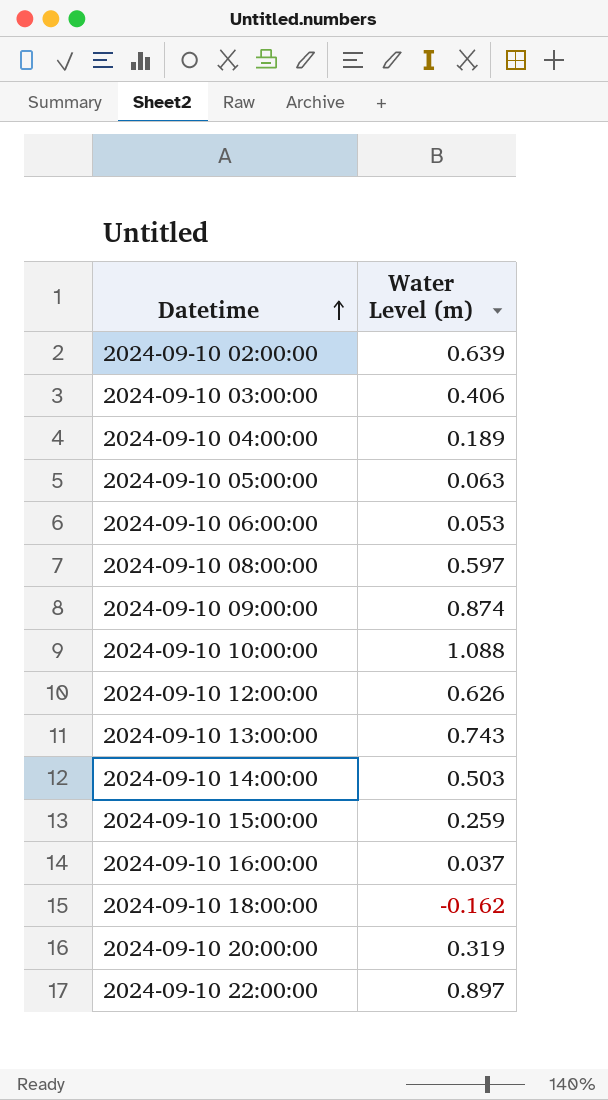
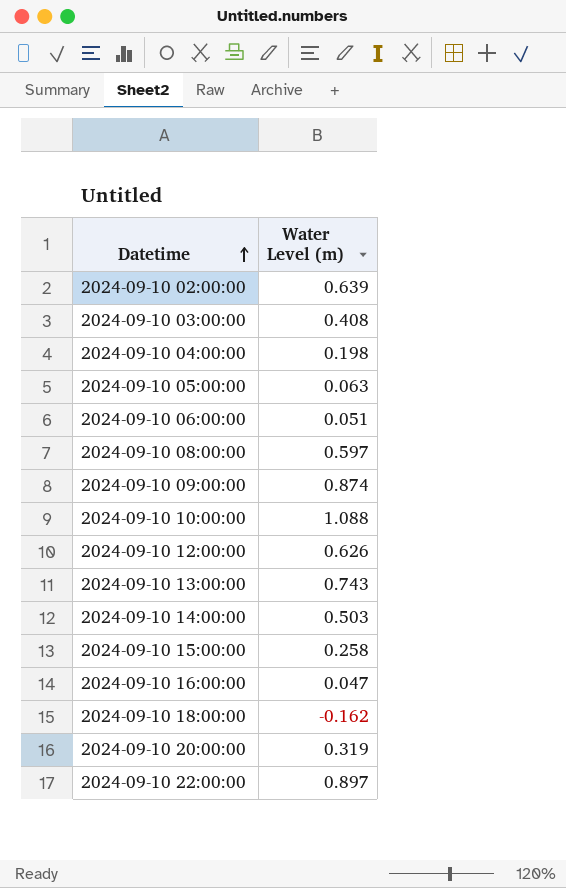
2024-09-10 03:00:00 | Water Level (m): 0.406 -> 0.408
2024-09-10 04:00:00 | Water Level (m): 0.189 -> 0.198
2024-09-10 06:00:00 | Water Level (m): 0.053 -> 0.051
2024-09-10 15:00:00 | Water Level (m): 0.259 -> 0.258
2024-09-10 16:00:00 | Water Level (m): 0.037 -> 0.047

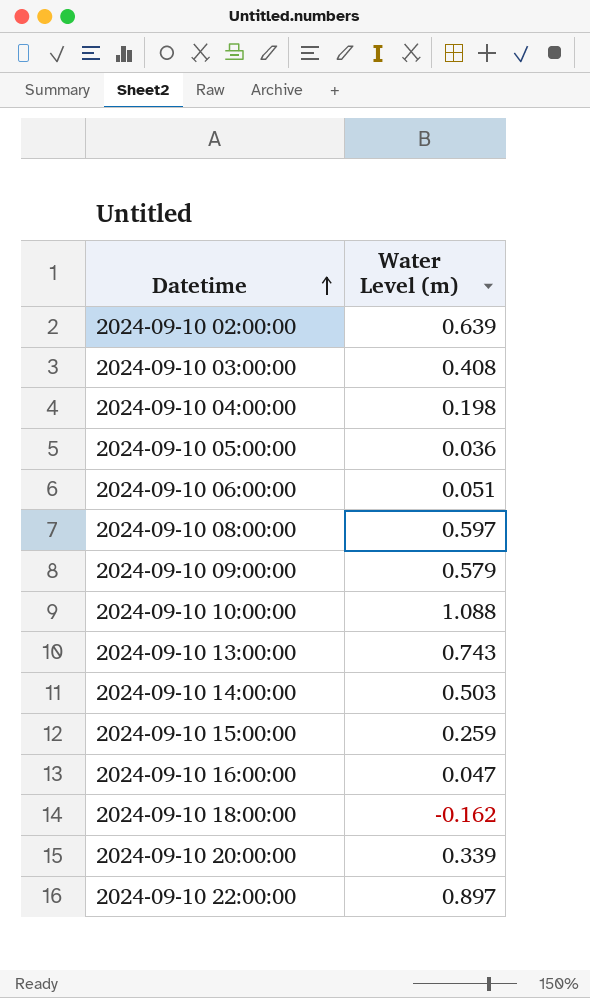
row 2024-09-10 12:00:00: 0.626 -> none
2024-09-10 05:00:00 | Water Level (m): 0.063 -> 0.036
2024-09-10 09:00:00 | Water Level (m): 0.874 -> 0.579
2024-09-10 15:00:00 | Water Level (m): 0.258 -> 0.259
2024-09-10 20:00:00 | Water Level (m): 0.319 -> 0.339

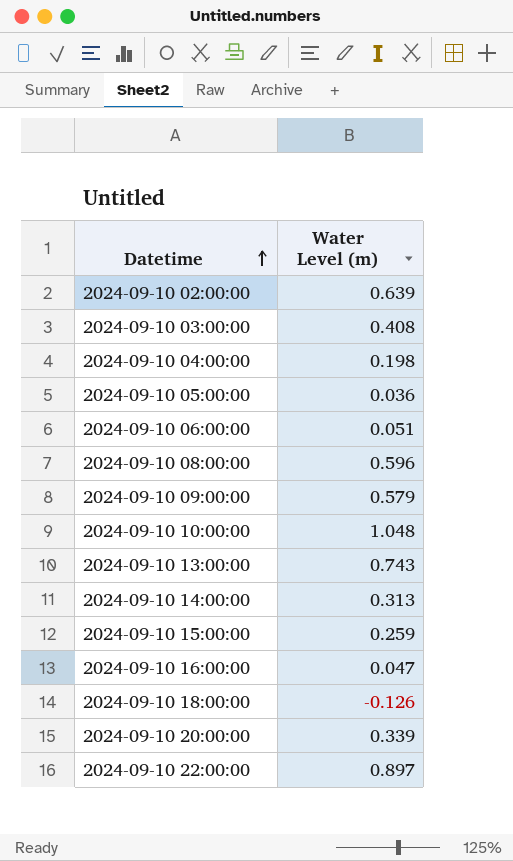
2024-09-10 08:00:00 | Water Level (m): 0.597 -> 0.596
2024-09-10 10:00:00 | Water Level (m): 1.088 -> 1.048
2024-09-10 14:00:00 | Water Level (m): 0.503 -> 0.313
2024-09-10 18:00:00 | Water Level (m): -0.162 -> -0.126

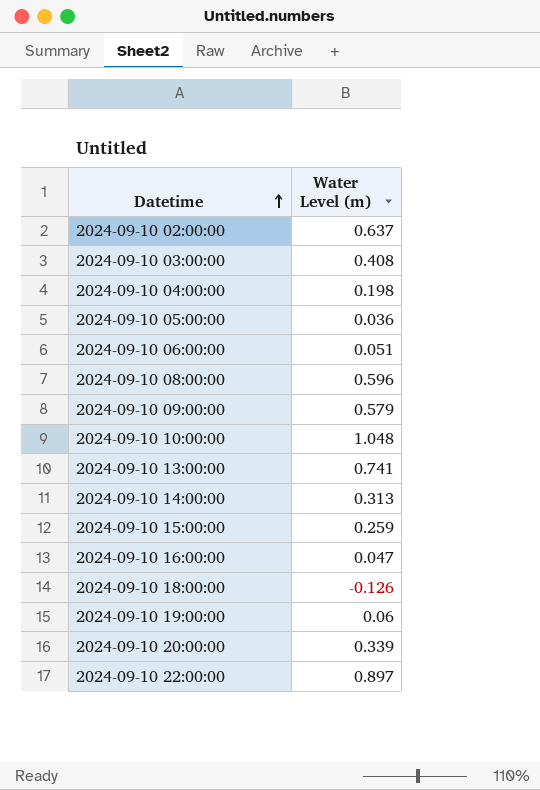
2024-09-10 02:00:00 | Water Level (m): 0.639 -> 0.637
2024-09-10 13:00:00 | Water Level (m): 0.743 -> 0.741
row 2024-09-10 19:00:00: none -> 0.06

